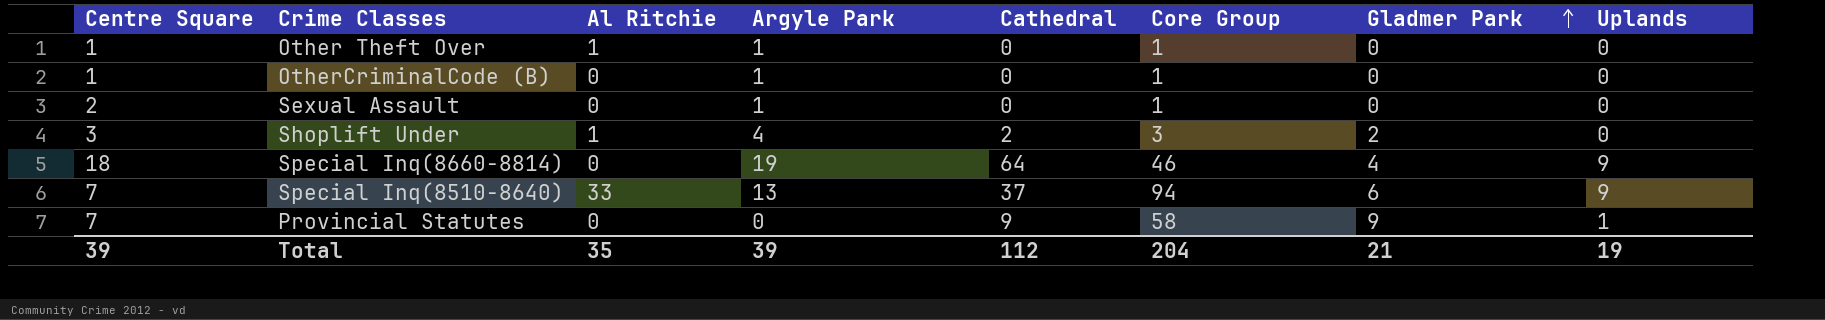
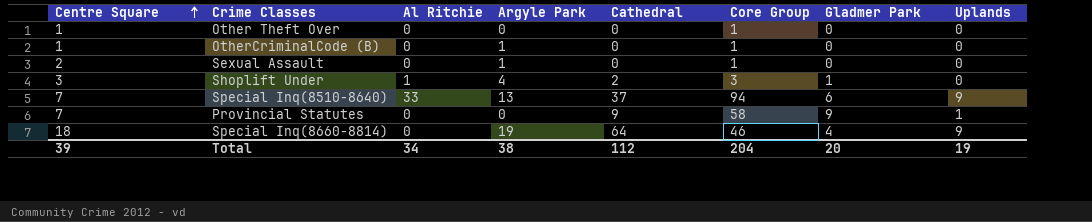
row order: Gladmer Park ascending -> Centre Square ascending
Other Theft Over | Al Ritchie: 1 -> 0
Other Theft Over | Argyle Park: 1 -> 0
Shoplift Under | Gladmer Park: 2 -> 1
Total | Al Ritchie: 35 -> 34
Total | Argyle Park: 39 -> 38
Total | Gladmer Park: 21 -> 20

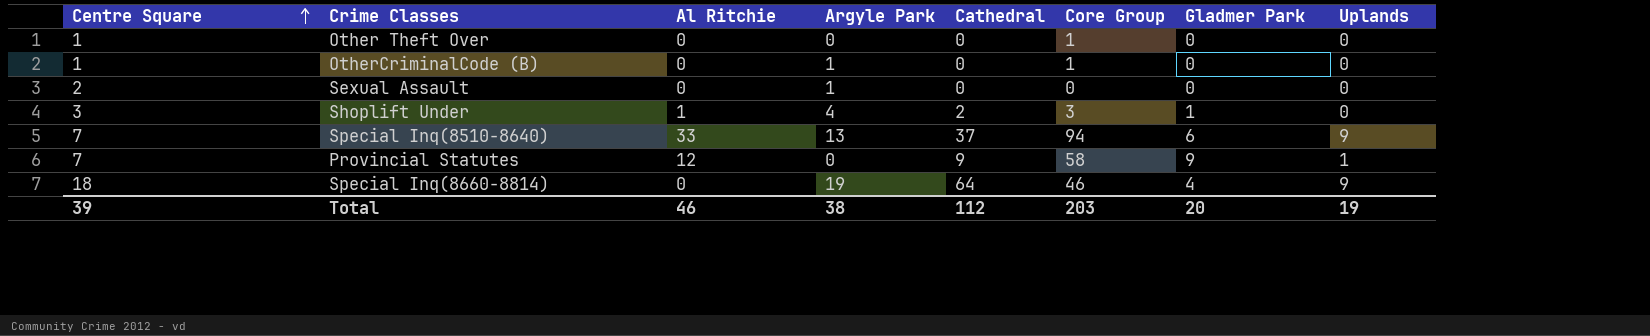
Sexual Assault | Core Group: 1 -> 0
Provincial Statutes | Al Ritchie: 0 -> 12
Total | Al Ritchie: 34 -> 46
Total | Core Group: 204 -> 203

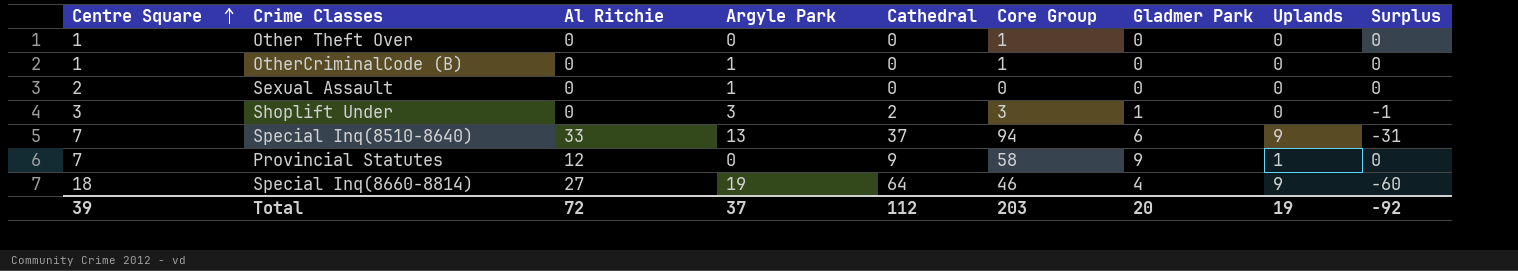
column Surplus | formula: none -> [Gladmer Park] - [Cathedral]
Shoplift Under | Al Ritchie: 1 -> 0
Shoplift Under | Argyle Park: 4 -> 3
Special Inq(8660-8814) | Al Ritchie: 0 -> 27
Total | Al Ritchie: 46 -> 72
Total | Argyle Park: 38 -> 37

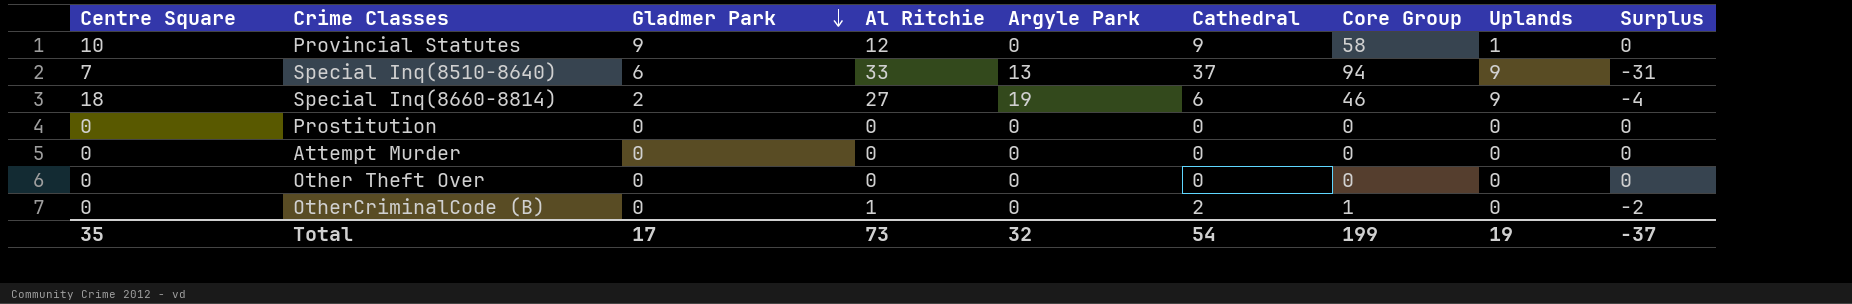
row order: Centre Square ascending -> Gladmer Park descending
column Gladmer Park | position: 7 -> 3
row Sexual Assault: 2 | 0 | 1 | 0 | 0 | 0 | 0 | 0 -> none
row Shoplift Under: 3 | 0 | 3 | 2 | 3 | 1 | 0 | -1 -> none
Provincial Statutes | Centre Square: 7 -> 10
Special Inq(8660-8814) | Gladmer Park: 4 -> 2
Special Inq(8660-8814) | Cathedral: 64 -> 6
Special Inq(8660-8814) | Surplus: -60 -> -4
row Prostitution: none -> 0 | 0 | 0 | 0 | 0 | 0 | 0 | 0
row Attempt Murder: none -> 0 | 0 | 0 | 0 | 0 | 0 | 0 | 0
Other Theft Over | Centre Square: 1 -> 0
Other Theft Over | Core Group: 1 -> 0
OtherCriminalCode (B) | Centre Square: 1 -> 0
OtherCriminalCode (B) | Al Ritchie: 0 -> 1
OtherCriminalCode (B) | Argyle Park: 1 -> 0
OtherCriminalCode (B) | Cathedral: 0 -> 2
OtherCriminalCode (B) | Surplus: 0 -> -2
Total | Centre Square: 39 -> 35
Total | Gladmer Park: 20 -> 17
Total | Al Ritchie: 72 -> 73
Total | Argyle Park: 37 -> 32
Total | Cathedral: 112 -> 54
Total | Core Group: 203 -> 199
Total | Surplus: -92 -> -37

